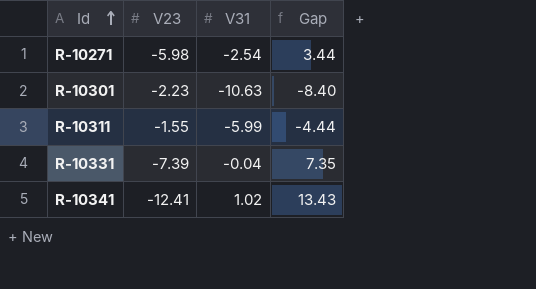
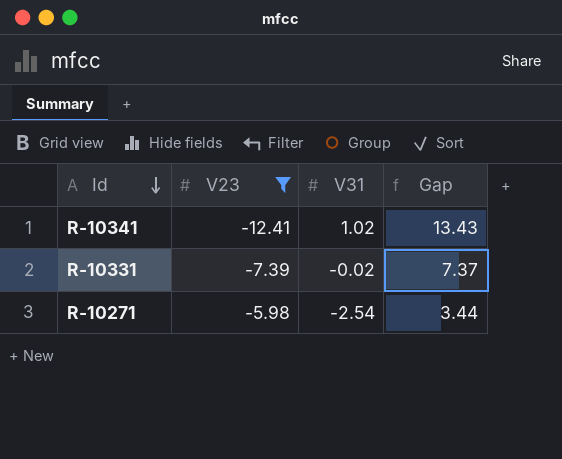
filter: none -> V23 <= -5.98
row order: Id ascending -> Id descending
R-10331 | V31: -0.04 -> -0.02
R-10331 | Gap: 7.35 -> 7.37

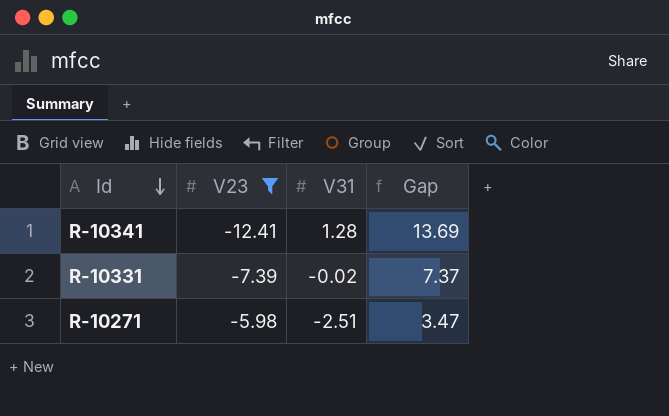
R-10341 | V31: 1.02 -> 1.28
R-10341 | Gap: 13.43 -> 13.69
R-10271 | V31: -2.54 -> -2.51
R-10271 | Gap: 3.44 -> 3.47

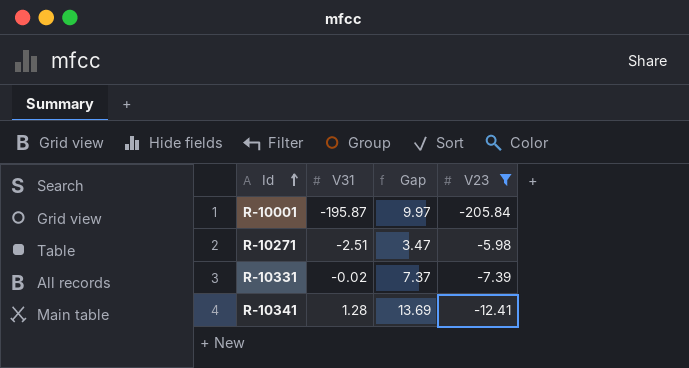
row order: Id descending -> Id ascending
column V23 | position: 2 -> 4
row R-10001: none -> -195.87 | 9.97 | -205.84

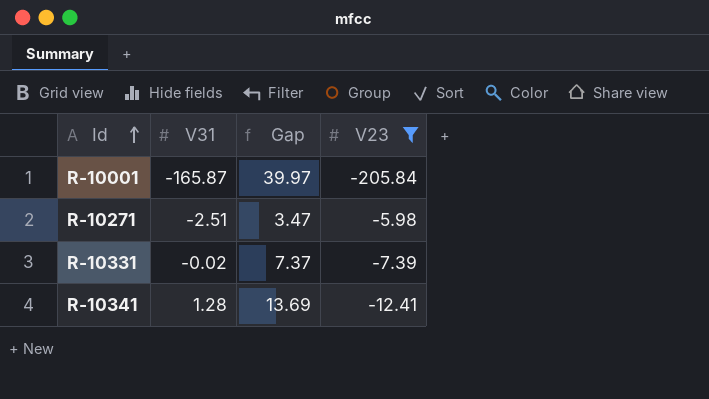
R-10001 | V31: -195.87 -> -165.87
R-10001 | Gap: 9.97 -> 39.97

